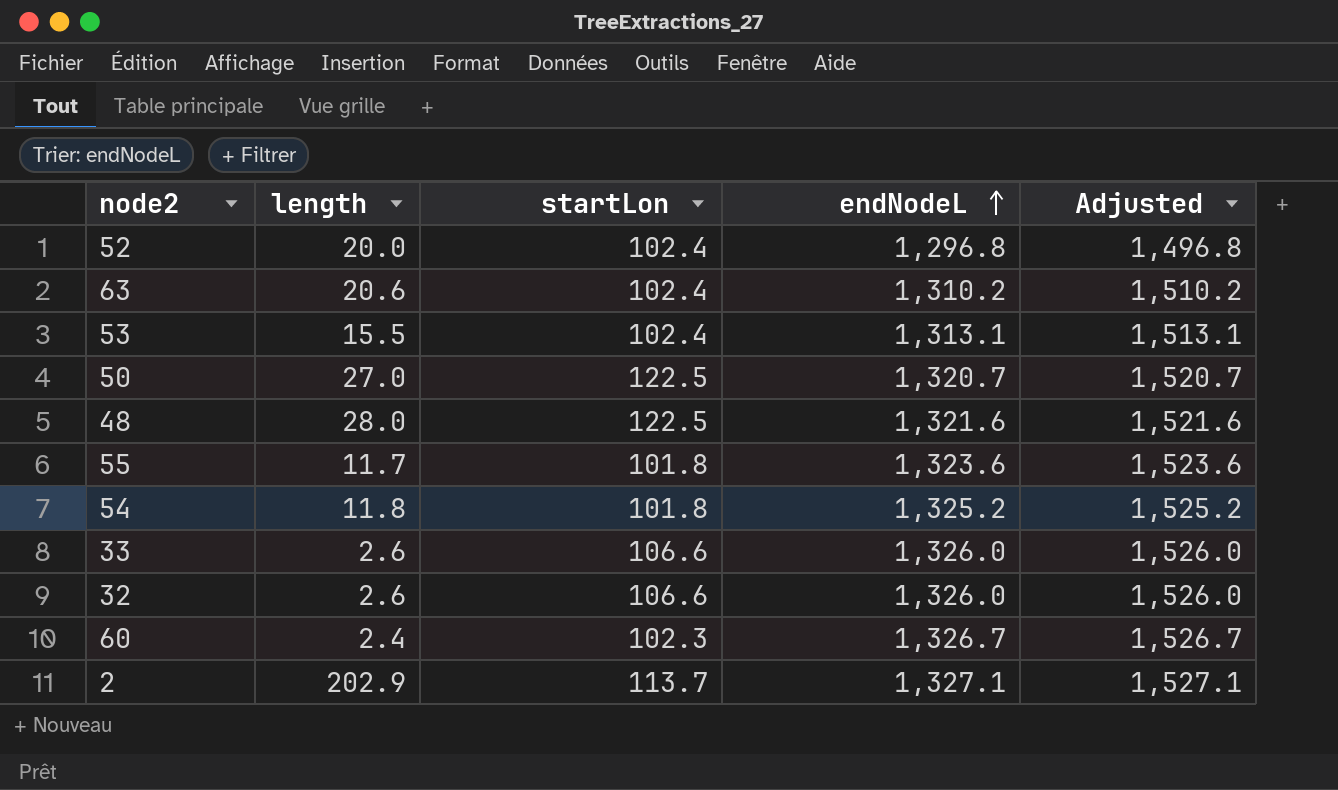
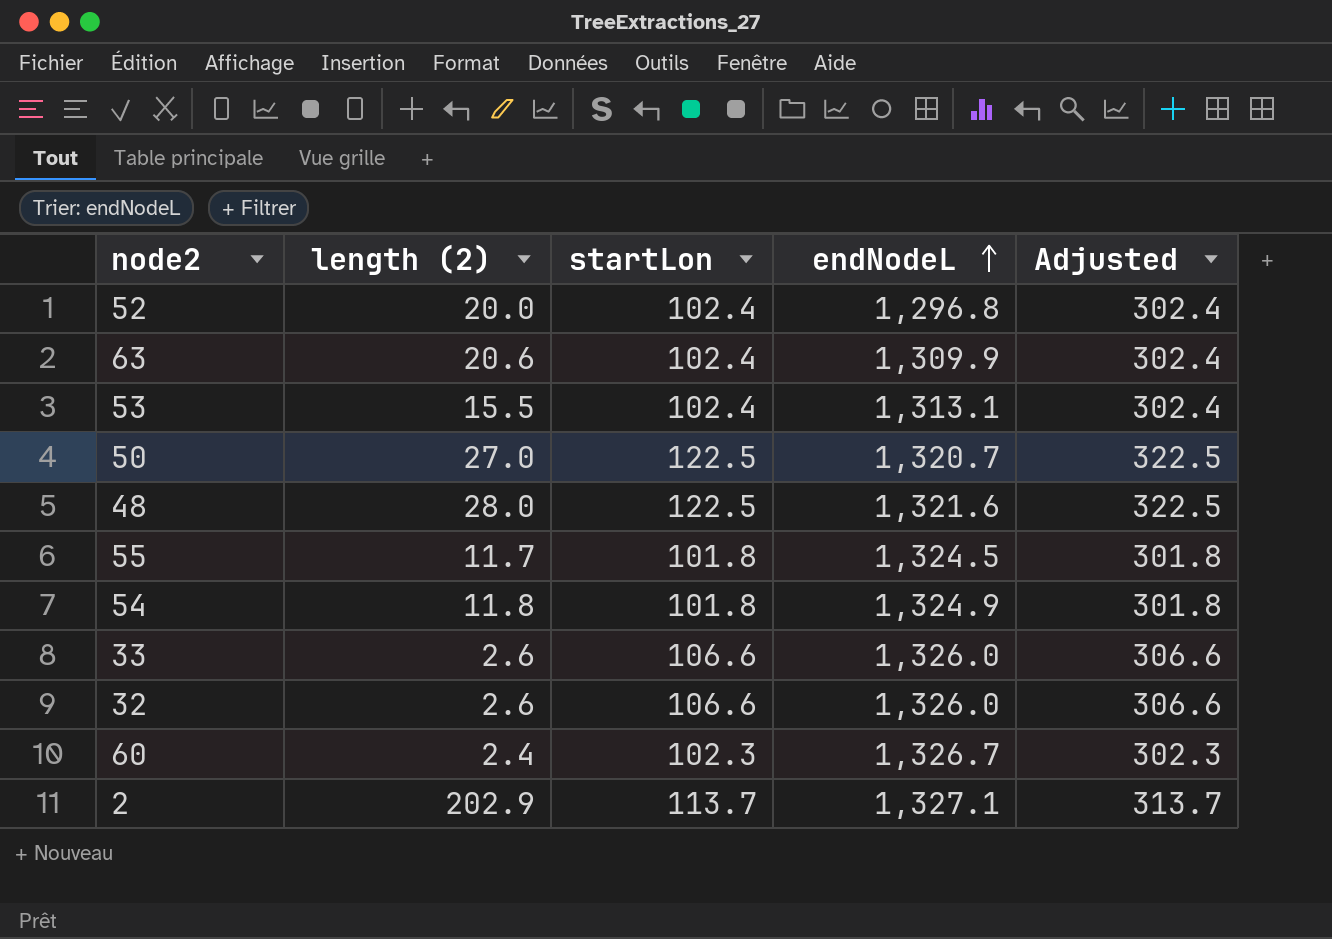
column name: length -> length (2)
column Adjusted | formula: [endNodeL] + 200 -> [startLon] + 200
63 | endNodeL: 1,310.2 -> 1,309.9
55 | endNodeL: 1,323.6 -> 1,324.5
54 | endNodeL: 1,325.2 -> 1,324.9

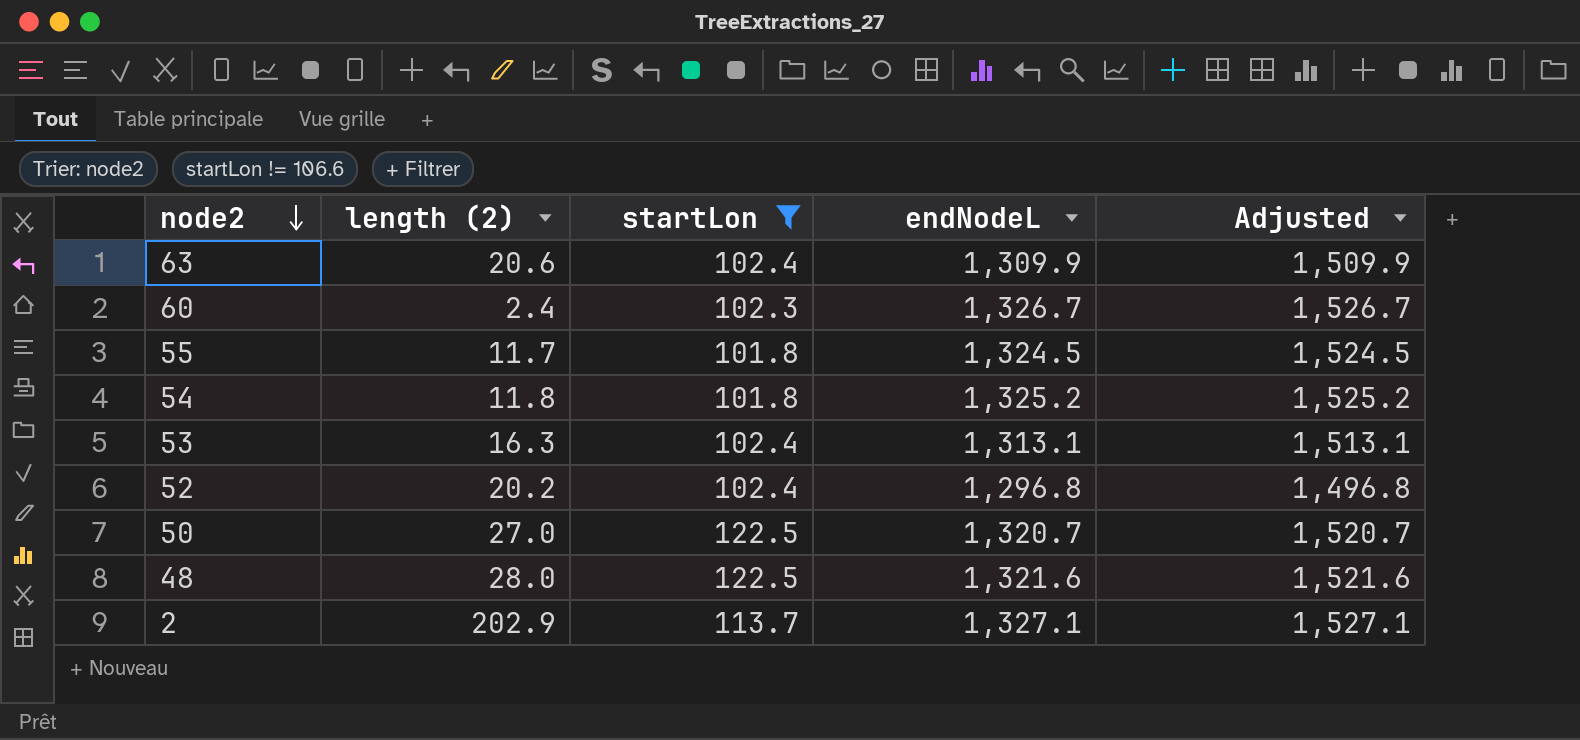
filter: none -> startLon != 106.6
row order: endNodeL ascending -> node2 descending
column Adjusted | formula: [startLon] + 200 -> [endNodeL] + 200
54 | endNodeL: 1,324.9 -> 1,325.2
53 | length (2): 15.5 -> 16.3
52 | length (2): 20.0 -> 20.2

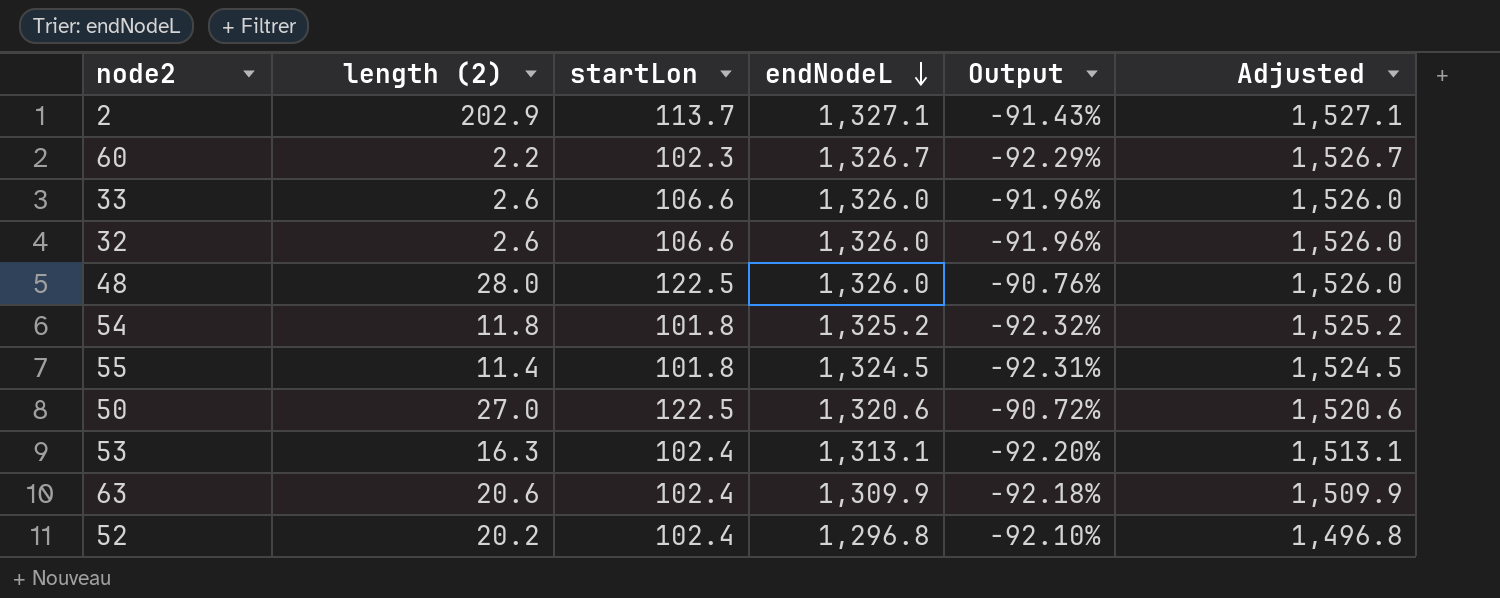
filter: startLon != 106.6 -> none
row order: node2 descending -> endNodeL descending
column Output | formula: none -> ([startLon] - [endNodeL]) / [endNodeL]
60 | length (2): 2.4 -> 2.2
48 | endNodeL: 1,321.6 -> 1,326.0
48 | Adjusted: 1,521.6 -> 1,526.0
55 | length (2): 11.7 -> 11.4
50 | endNodeL: 1,320.7 -> 1,320.6
50 | Adjusted: 1,520.7 -> 1,520.6

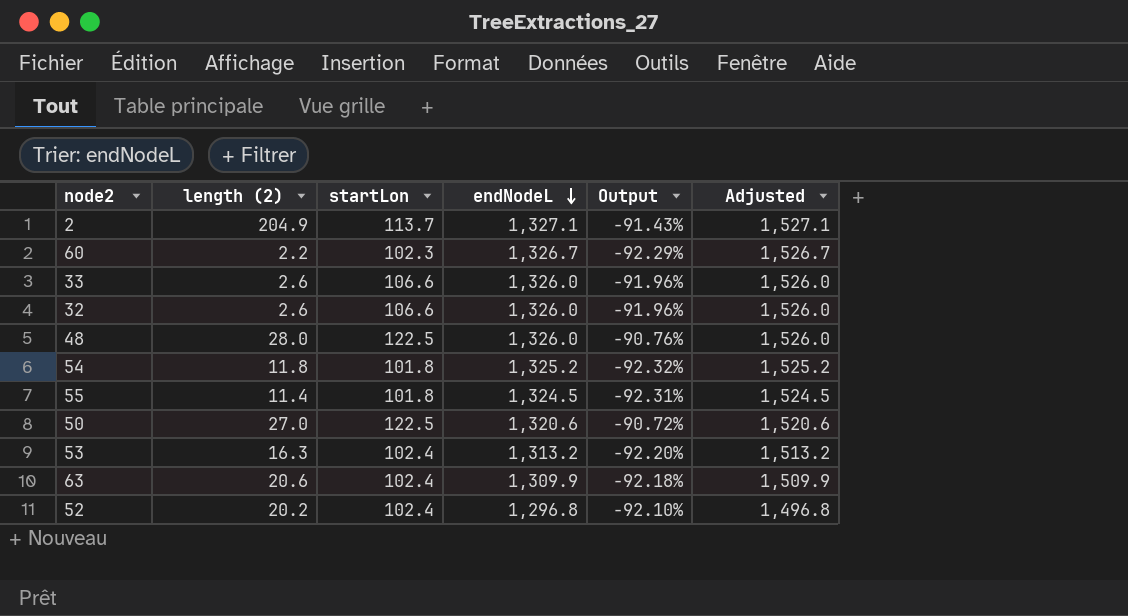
2 | length (2): 202.9 -> 204.9
53 | endNodeL: 1,313.1 -> 1,313.2
53 | Adjusted: 1,513.1 -> 1,513.2

